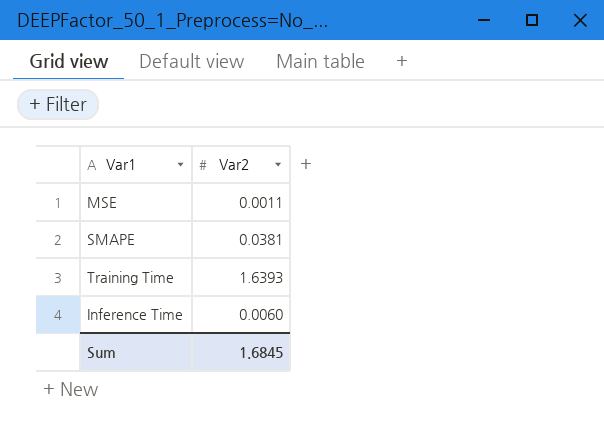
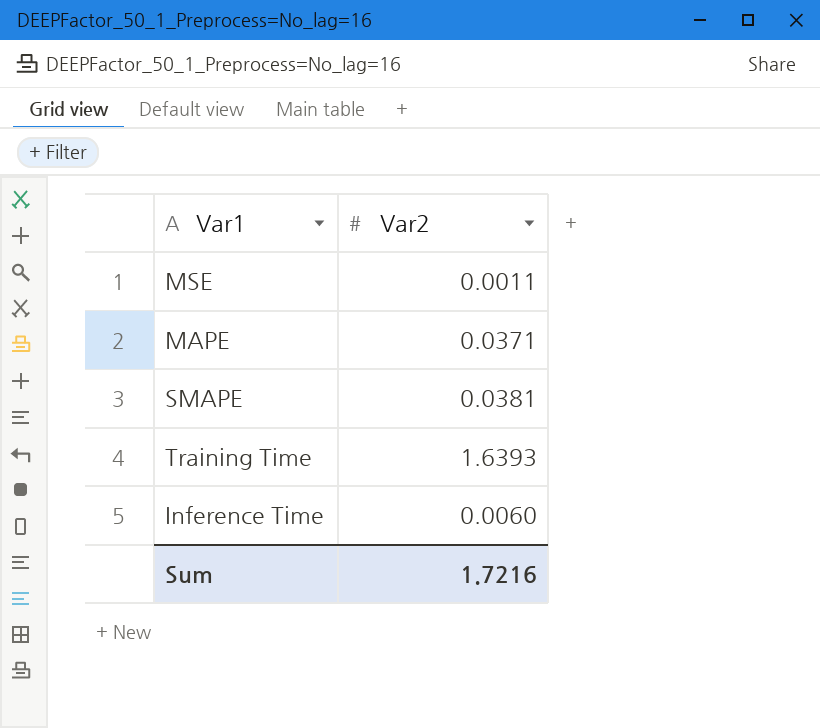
row MAPE: none -> 0.0371
Sum | Var2: 1.6845 -> 1.7216

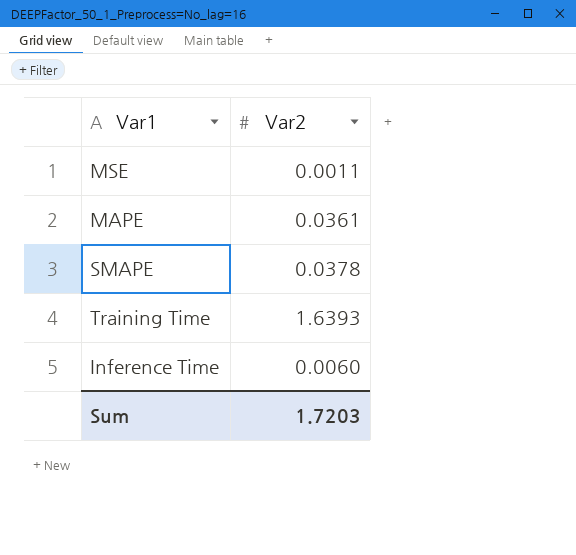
MAPE | Var2: 0.0371 -> 0.0361
SMAPE | Var2: 0.0381 -> 0.0378
Sum | Var2: 1.7216 -> 1.7203

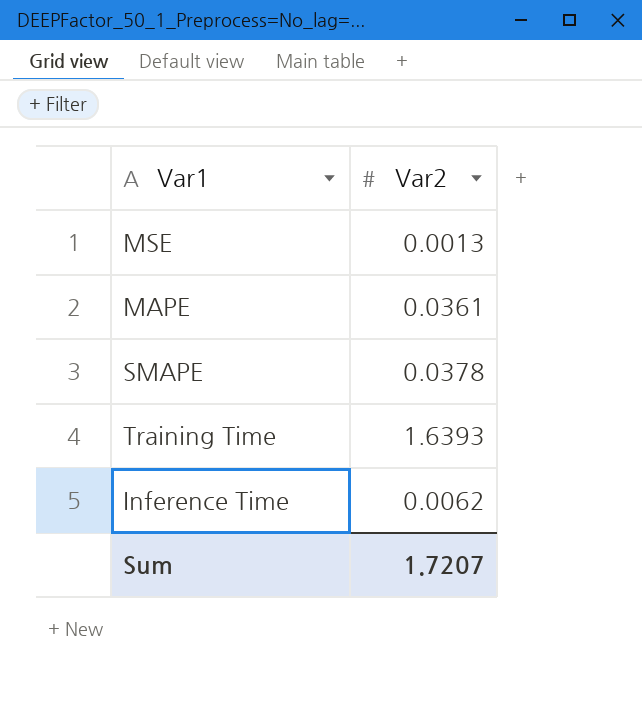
MSE | Var2: 0.0011 -> 0.0013
Inference Time | Var2: 0.0060 -> 0.0062
Sum | Var2: 1.7203 -> 1.7207

